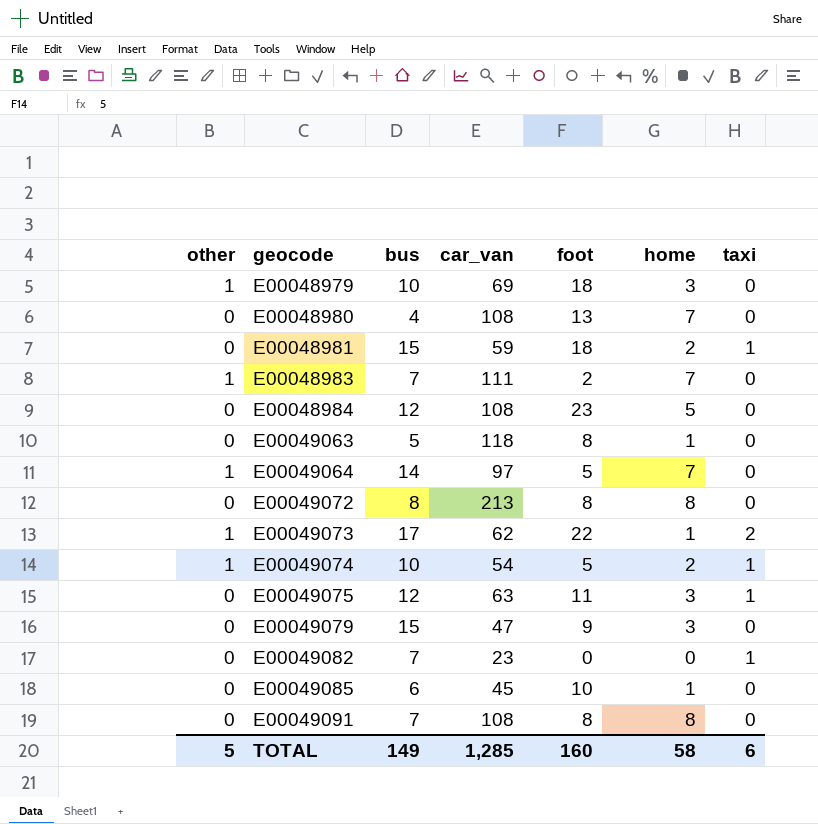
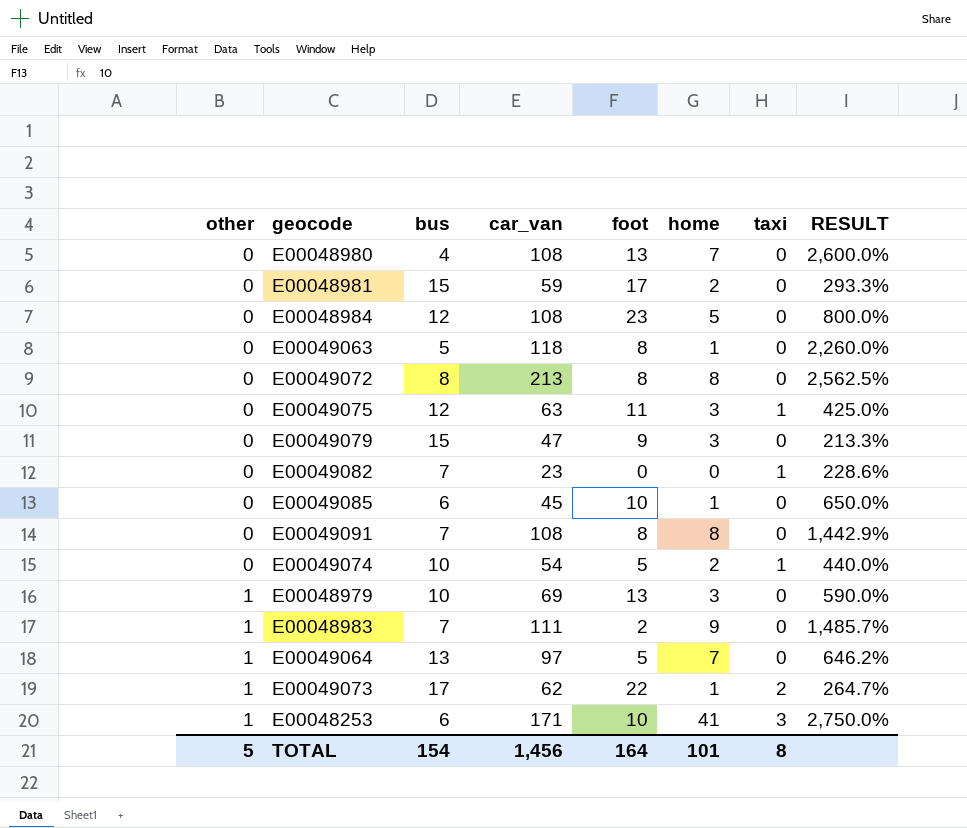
row order: geocode ascending -> other ascending
column RESULT | formula: none -> ([car_van] - [bus]) / [bus]
E00048981 | foot: 18 -> 17
E00048981 | taxi: 1 -> 0
E00049074 | other: 1 -> 0
E00048979 | foot: 18 -> 13
E00048983 | home: 7 -> 9
E00049064 | bus: 14 -> 13
row E00048253: none -> 1 | 6 | 171 | 10 | 41 | 3 | 2,750.0%
TOTAL | bus: 149 -> 154
TOTAL | car_van: 1,285 -> 1,456
TOTAL | foot: 160 -> 164
TOTAL | home: 58 -> 101
TOTAL | taxi: 6 -> 8

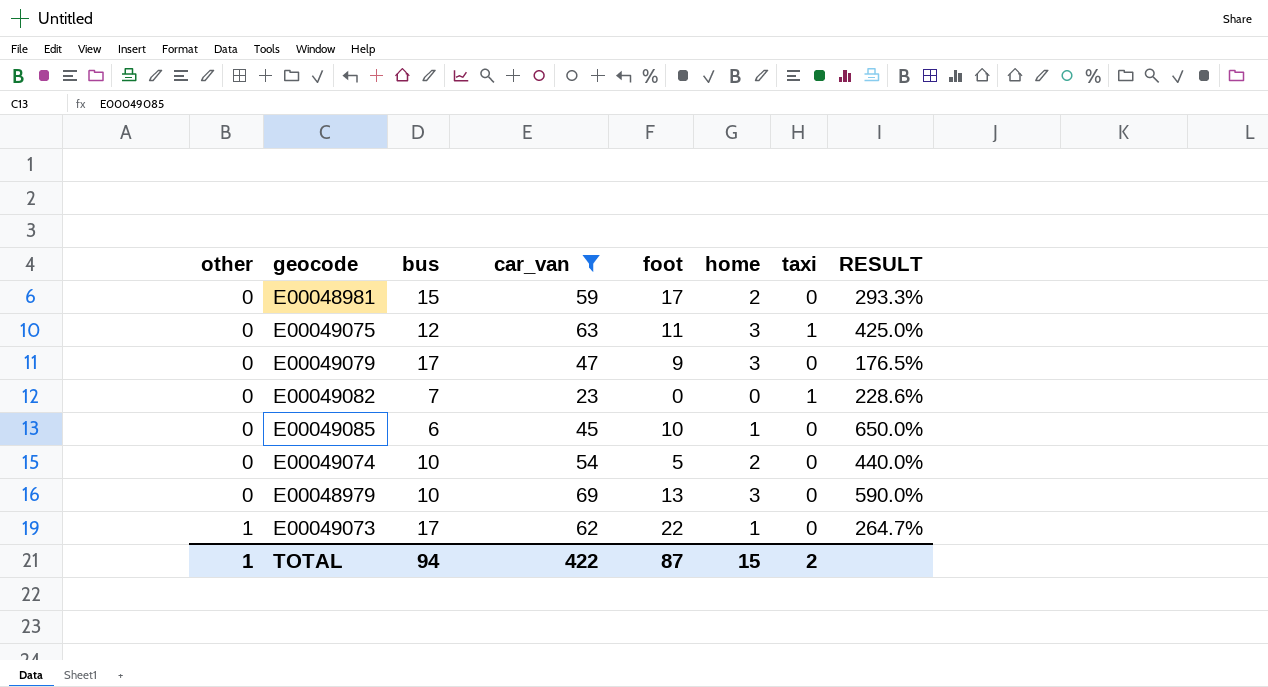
filter: none -> car_van <= 69
E00049079 | bus: 15 -> 17
E00049079 | RESULT: 213.3% -> 176.5%
E00049074 | taxi: 1 -> 0
E00048979 | other: 1 -> 0
E00049073 | taxi: 2 -> 0
TOTAL | other: 5 -> 1
TOTAL | bus: 154 -> 94
TOTAL | car_van: 1,456 -> 422
TOTAL | foot: 164 -> 87
TOTAL | home: 101 -> 15
TOTAL | taxi: 8 -> 2

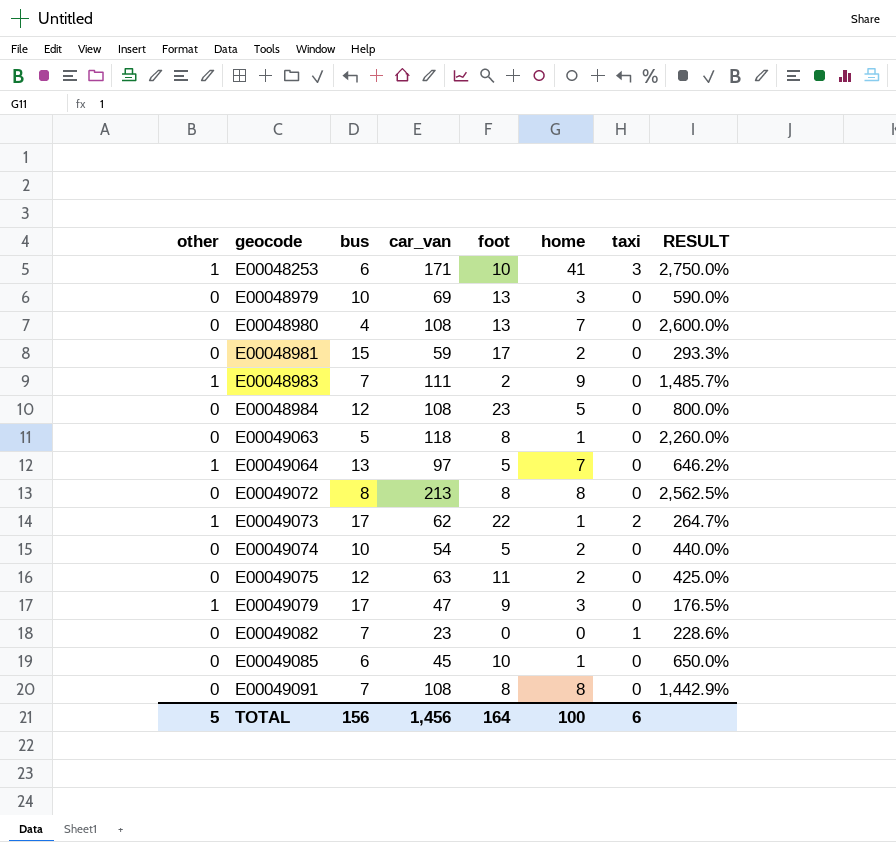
filter: car_van <= 69 -> none
row order: other ascending -> geocode ascending
E00049073 | taxi: 0 -> 2
E00049075 | home: 3 -> 2
E00049075 | taxi: 1 -> 0
E00049079 | other: 0 -> 1
TOTAL | other: 1 -> 5
TOTAL | bus: 94 -> 156
TOTAL | car_van: 422 -> 1,456
TOTAL | foot: 87 -> 164
TOTAL | home: 15 -> 100
TOTAL | taxi: 2 -> 6

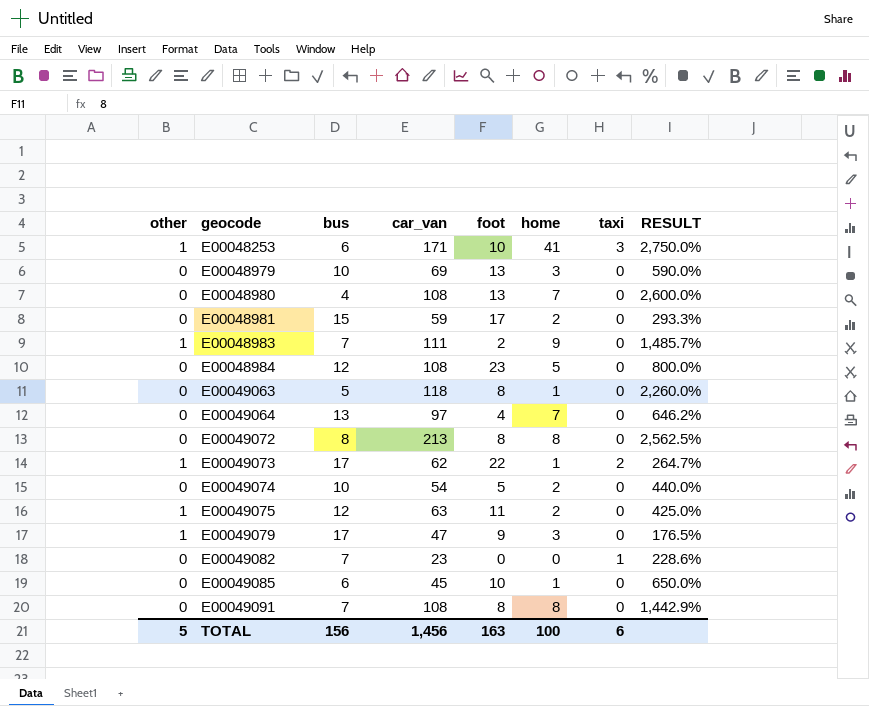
E00049064 | other: 1 -> 0
E00049064 | foot: 5 -> 4
E00049075 | other: 0 -> 1
TOTAL | foot: 164 -> 163

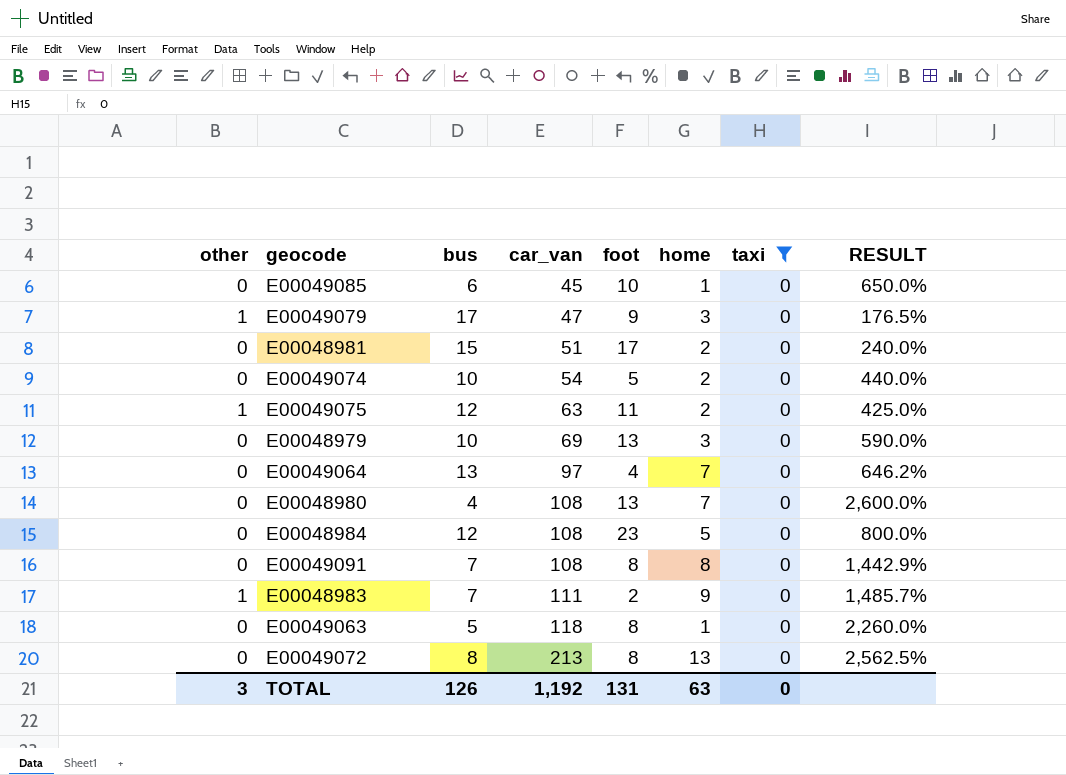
filter: none -> taxi = 0
row order: geocode ascending -> car_van ascending
E00048981 | car_van: 59 -> 51
E00048981 | RESULT: 293.3% -> 240.0%
E00049072 | home: 8 -> 13
TOTAL | other: 5 -> 3
TOTAL | bus: 156 -> 126
TOTAL | car_van: 1,456 -> 1,192
TOTAL | foot: 163 -> 131
TOTAL | home: 100 -> 63
TOTAL | taxi: 6 -> 0

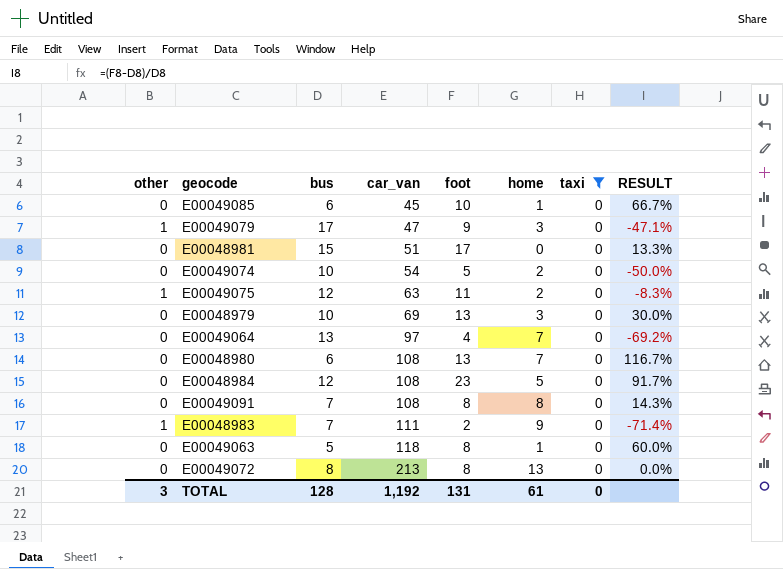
column RESULT | formula: ([car_van] - [bus]) / [bus] -> ([foot] - [bus]) / [bus]
E00048981 | home: 2 -> 0
E00048980 | bus: 4 -> 6
TOTAL | bus: 126 -> 128
TOTAL | home: 63 -> 61

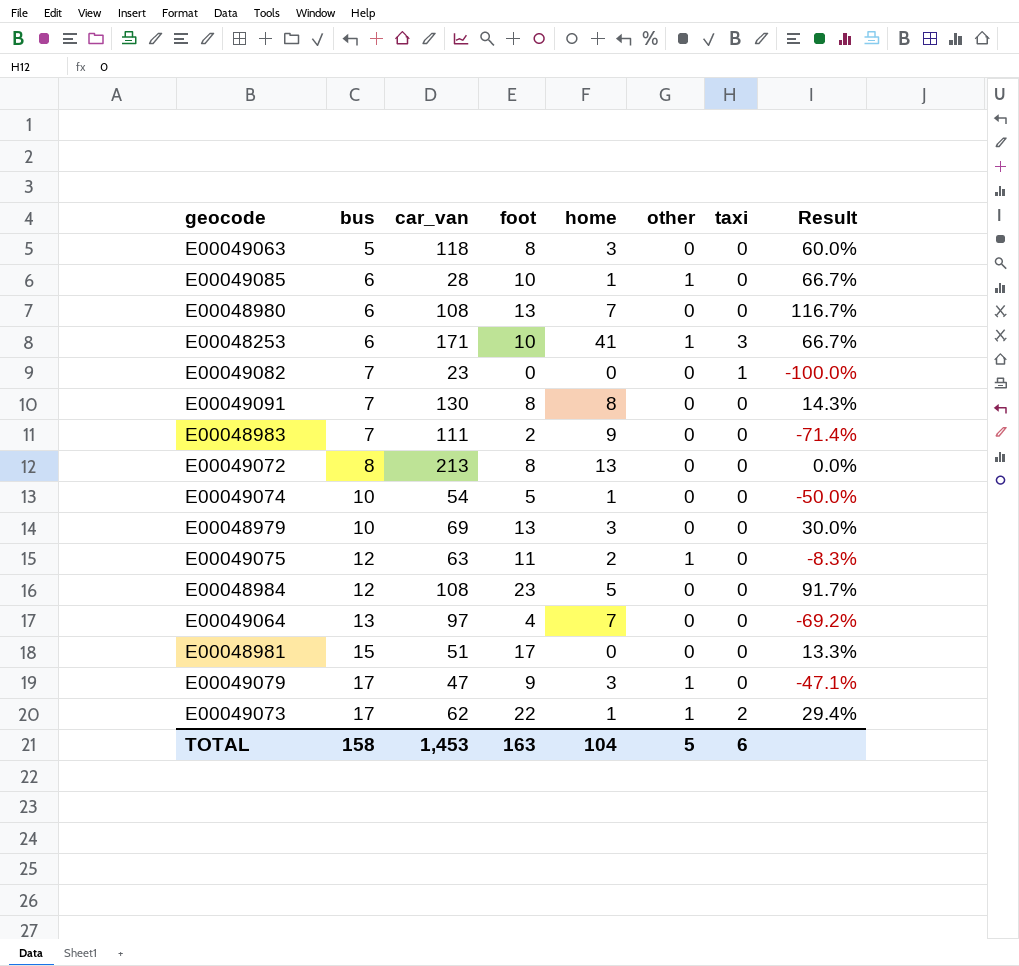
filter: taxi = 0 -> none
row order: car_van ascending -> bus ascending
column other | position: 1 -> 6
column name: RESULT -> Result
E00049063 | home: 1 -> 3
E00049085 | car_van: 45 -> 28
E00049085 | other: 0 -> 1
E00049091 | car_van: 108 -> 130
E00048983 | other: 1 -> 0
E00049074 | home: 2 -> 1
TOTAL | bus: 128 -> 158
TOTAL | car_van: 1,192 -> 1,453
TOTAL | foot: 131 -> 163
TOTAL | home: 61 -> 104
TOTAL | other: 3 -> 5
TOTAL | taxi: 0 -> 6

